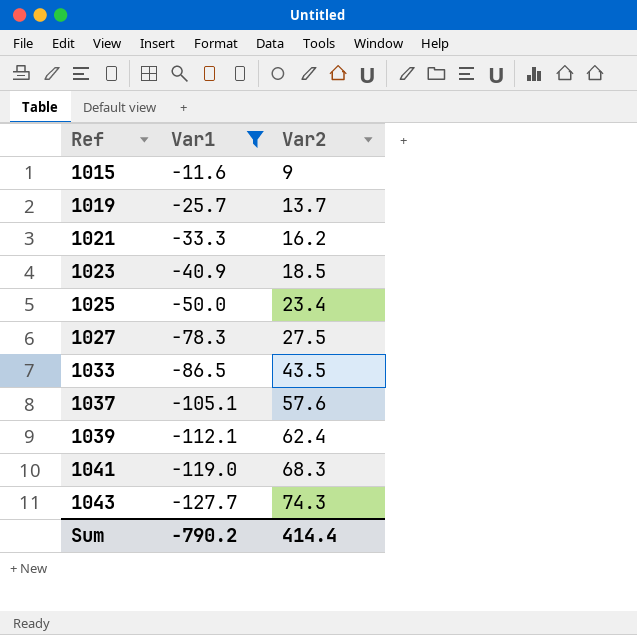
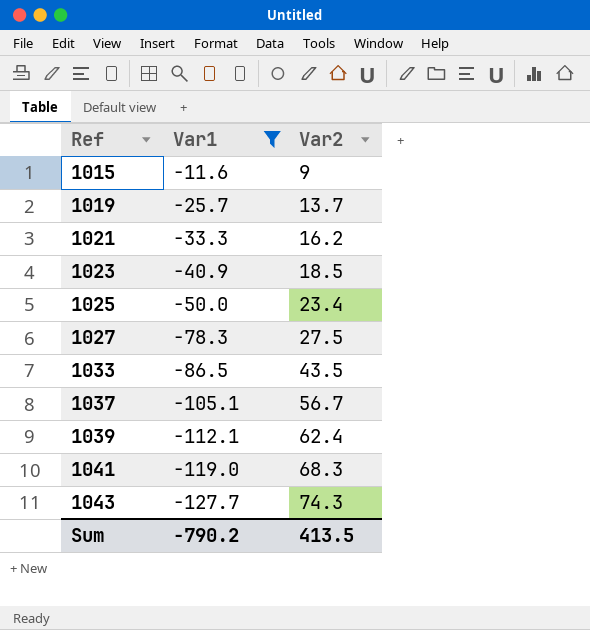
1037 | Var2: 57.6 -> 56.7
Sum | Var2: 414.4 -> 413.5

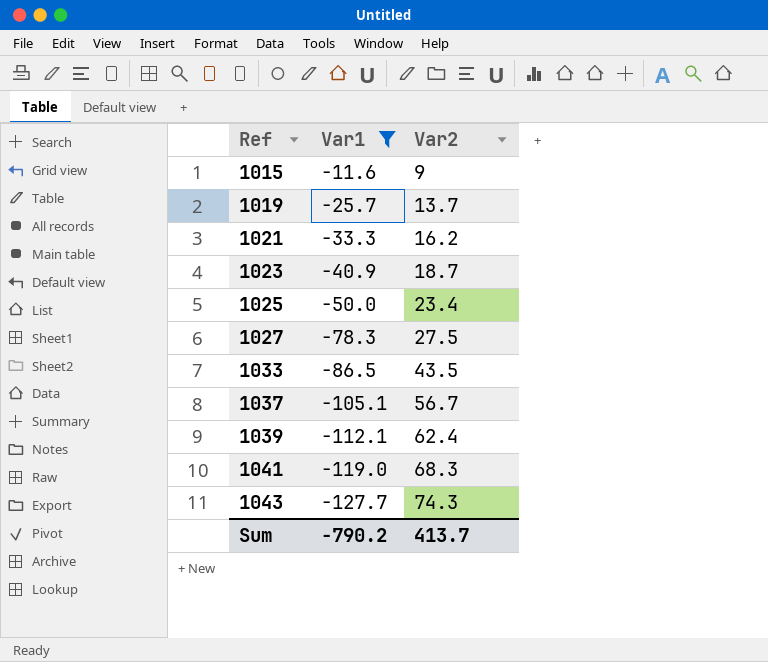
1023 | Var2: 18.5 -> 18.7
Sum | Var2: 413.5 -> 413.7

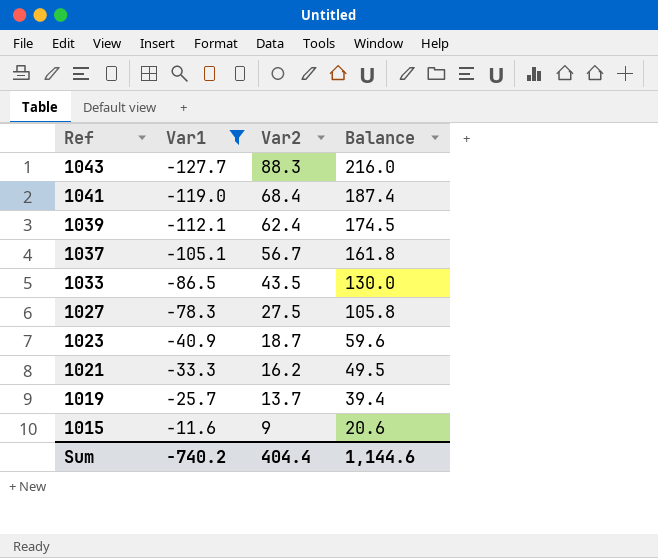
row order: Ref ascending -> Ref descending
column Balance | formula: none -> [Var2] - [Var1]
row 1025: -50.0 | 23.4 -> none
1043 | Var2: 74.3 -> 88.3
1041 | Var2: 68.3 -> 68.4
Sum | Var1: -790.2 -> -740.2
Sum | Var2: 413.7 -> 404.4

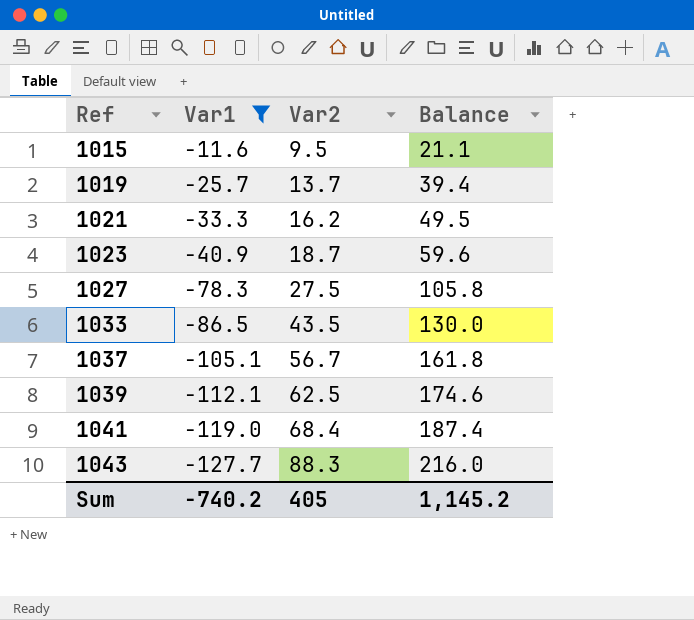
row order: Ref descending -> Ref ascending
1015 | Var2: 9 -> 9.5
1015 | Balance: 20.6 -> 21.1
1039 | Var2: 62.4 -> 62.5
1039 | Balance: 174.5 -> 174.6
Sum | Var2: 404.4 -> 405
Sum | Balance: 1,144.6 -> 1,145.2

